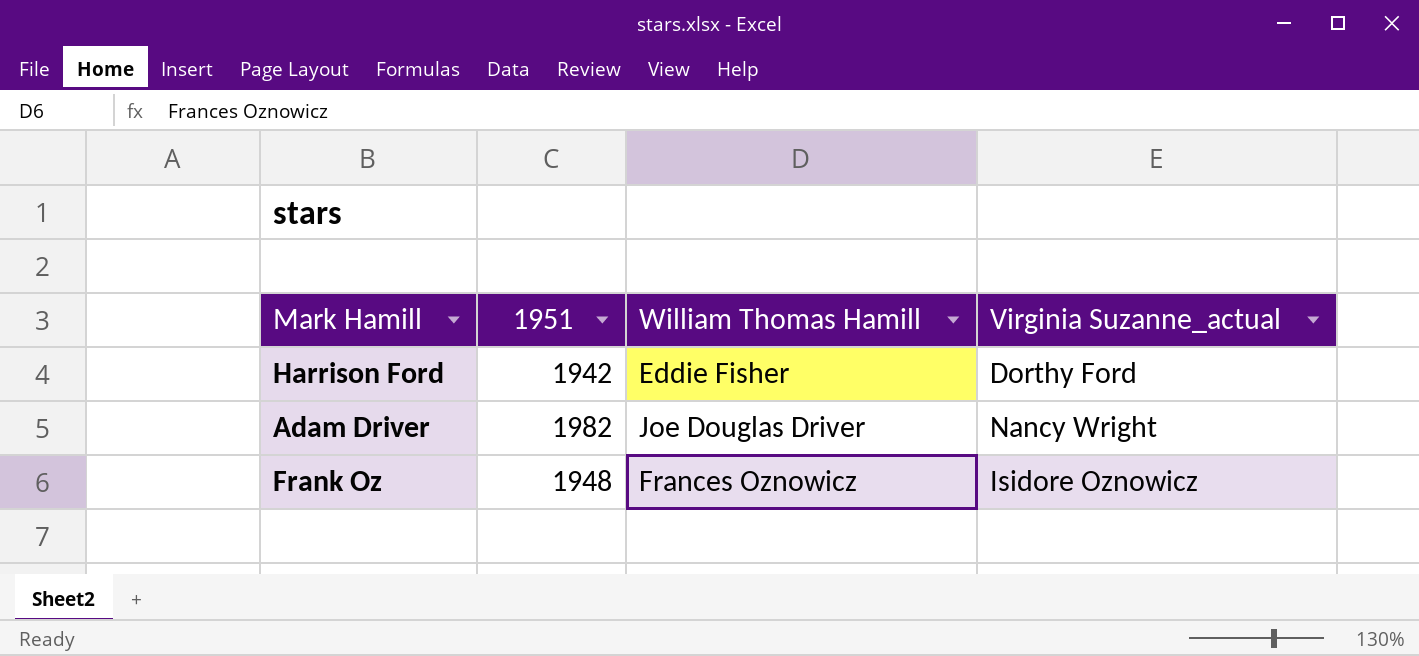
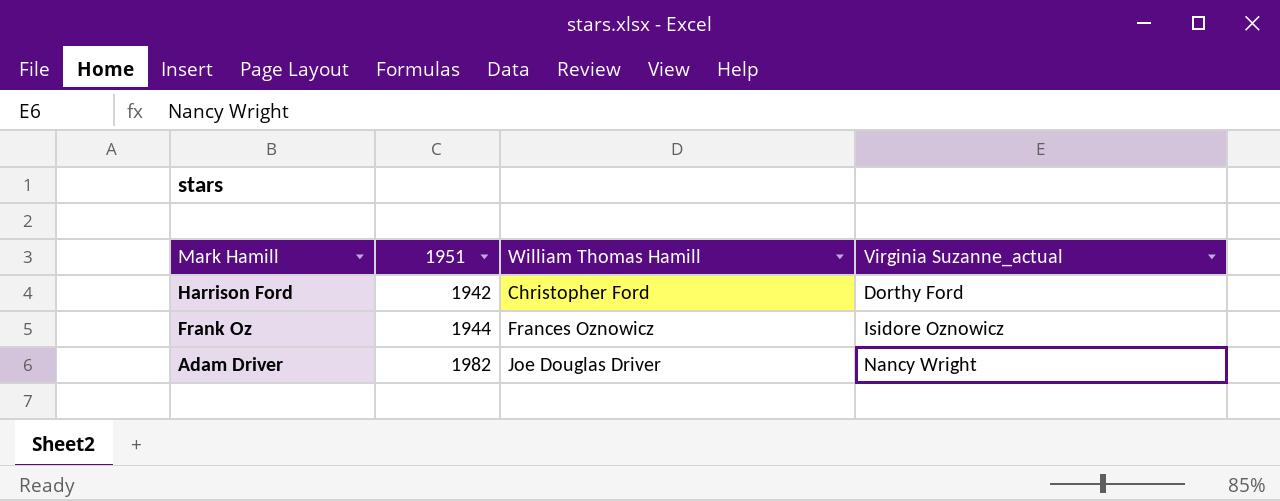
row order: none -> Mark Hamill descending
Harrison Ford | William Thomas Hamill: Eddie Fisher -> Christopher Ford
Frank Oz | 1951: 1948 -> 1944

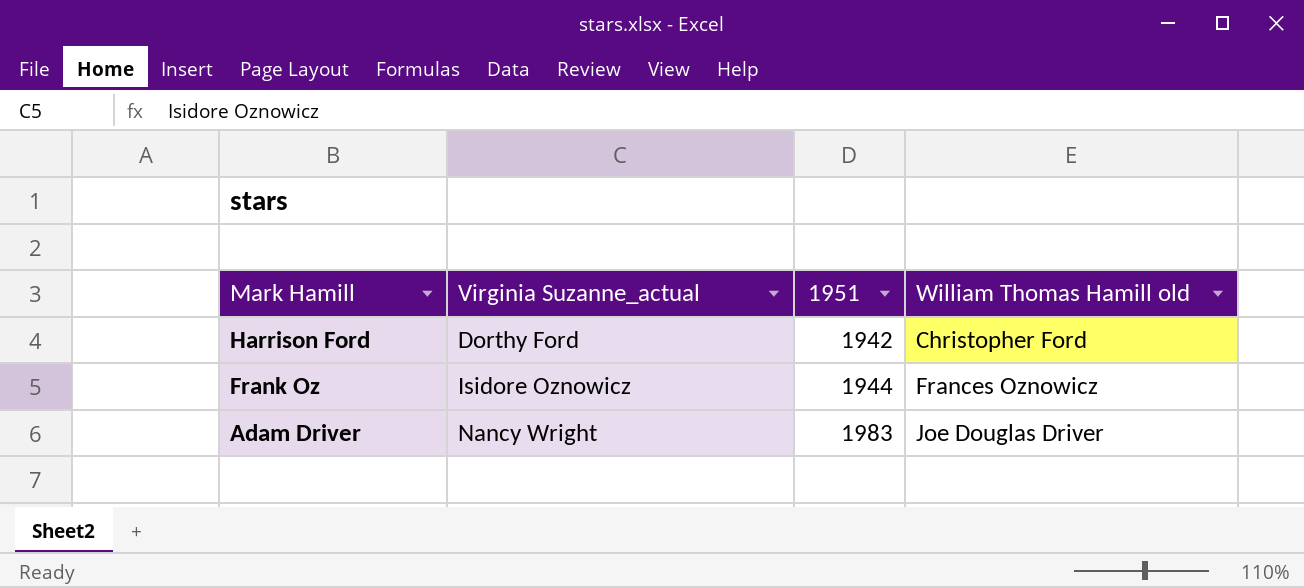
column Virginia Suzanne_actual | position: 4 -> 2
column name: William Thomas Hamill -> William Thomas Hamill old
Adam Driver | 1951: 1982 -> 1983

